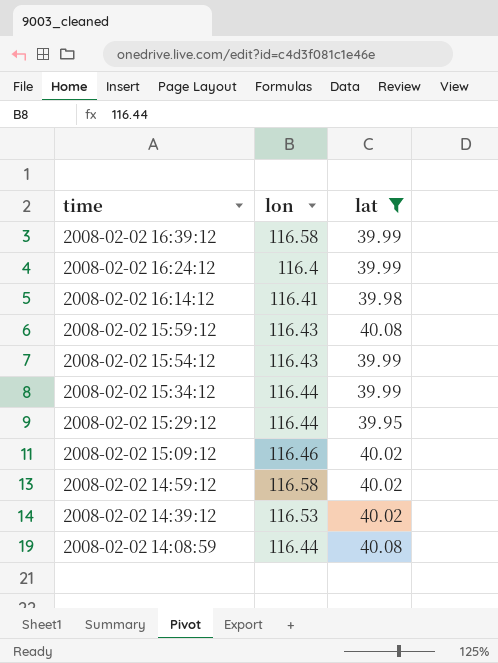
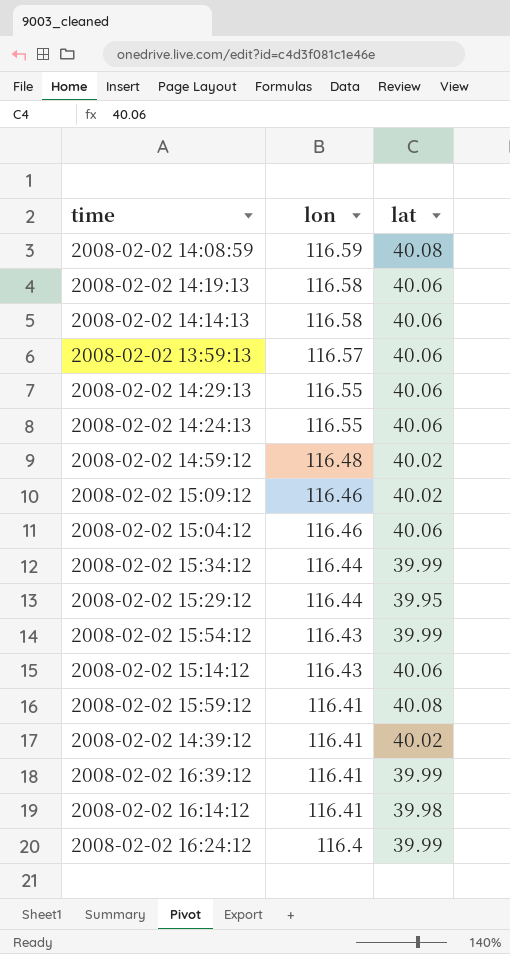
filter: lat != 40.06 -> none
row order: time descending -> lon descending
2008-02-02 14:08:59 | lon: 116.44 -> 116.59
2008-02-02 14:59:12 | lon: 116.58 -> 116.48
2008-02-02 15:59:12 | lon: 116.43 -> 116.41
2008-02-02 14:39:12 | lon: 116.53 -> 116.41
2008-02-02 16:39:12 | lon: 116.58 -> 116.41

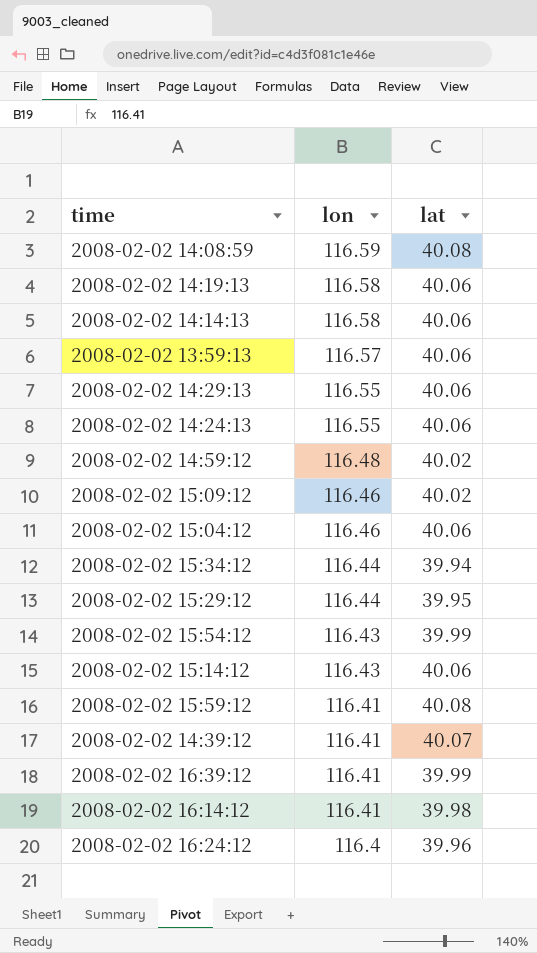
2008-02-02 15:34:12 | lat: 39.99 -> 39.94
2008-02-02 14:39:12 | lat: 40.02 -> 40.07
2008-02-02 16:24:12 | lat: 39.99 -> 39.96

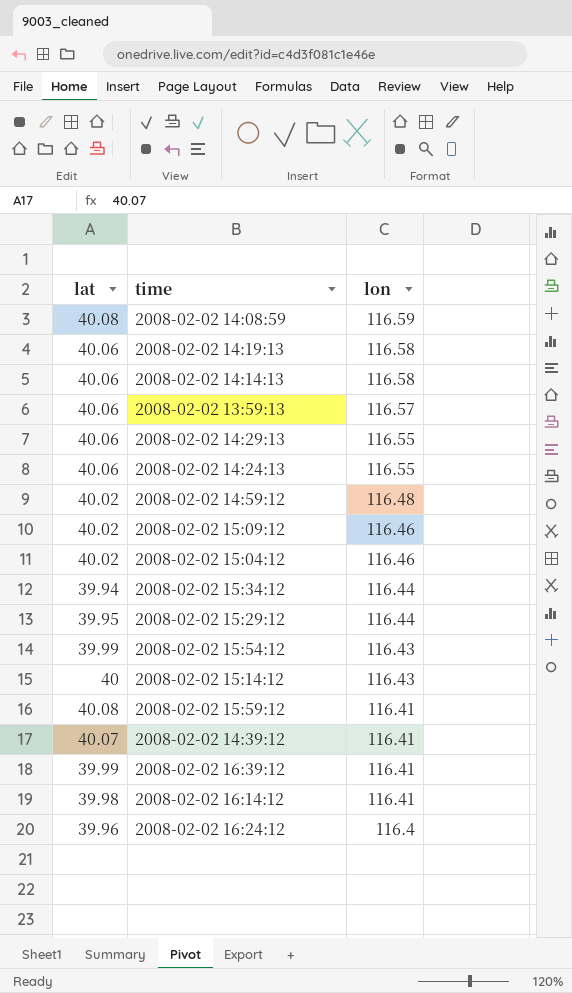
column lat | position: 3 -> 1
2008-02-02 15:04:12 | lat: 40.06 -> 40.02
2008-02-02 15:14:12 | lat: 40.06 -> 40

